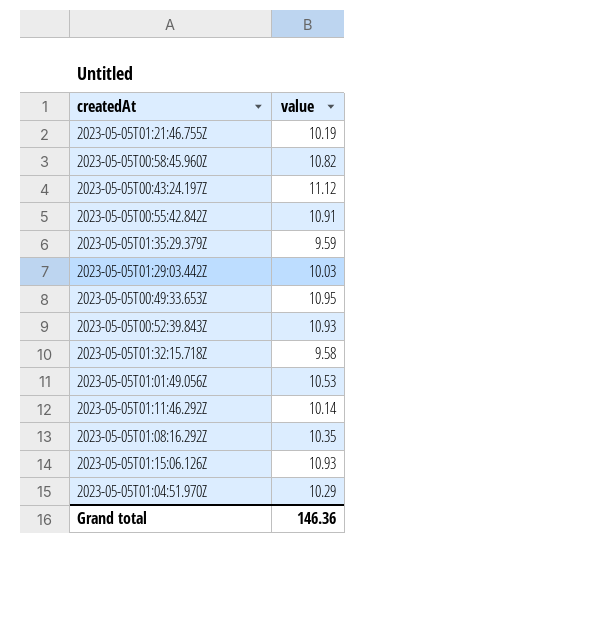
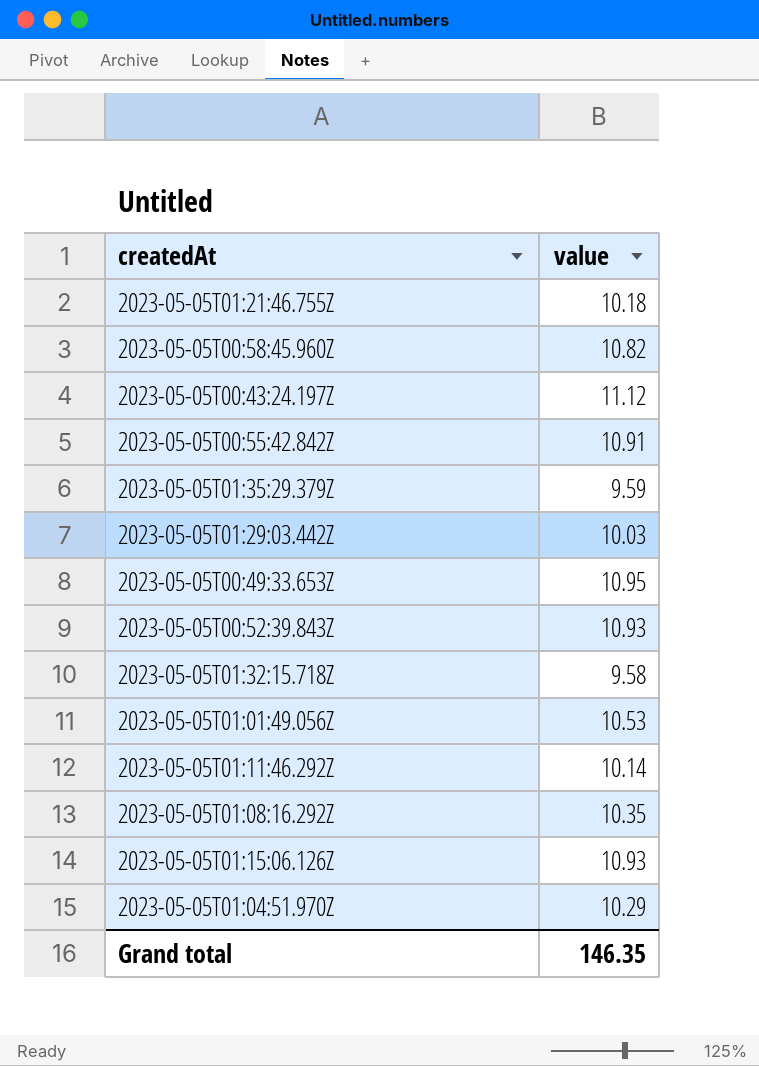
2023-05-05T01:21:46.755Z | value: 10.19 -> 10.18
Grand total | value: 146.36 -> 146.35

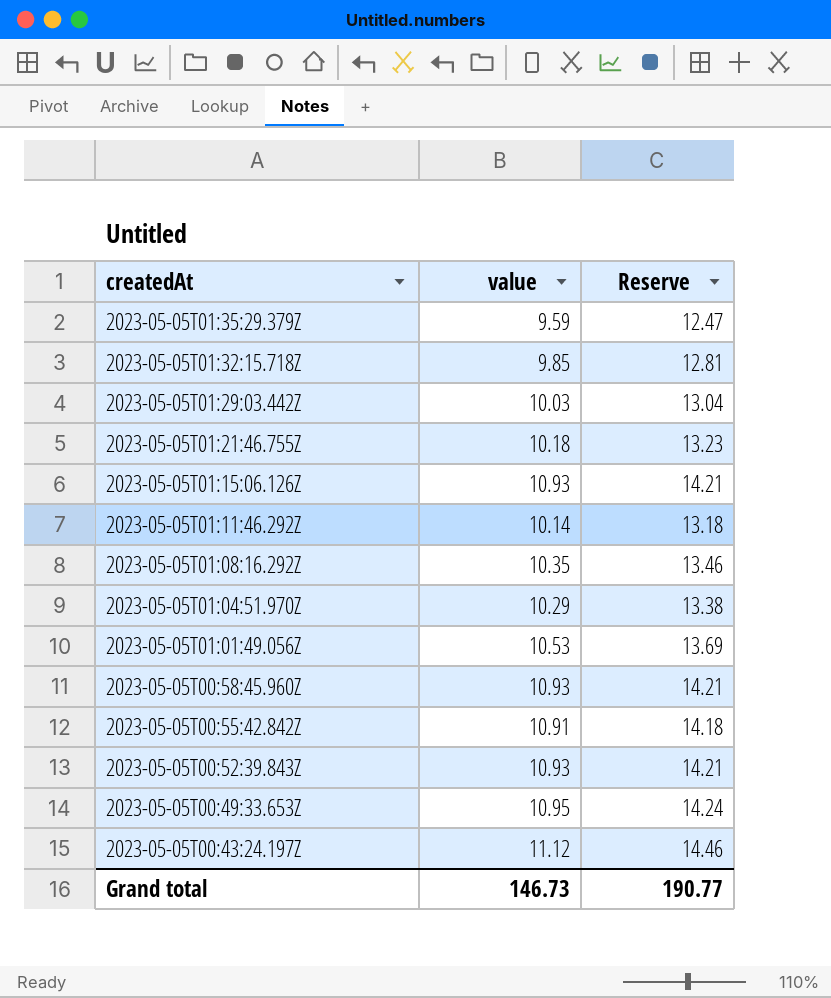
row order: none -> createdAt descending
column Reserve | formula: none -> [value] * 1.3
2023-05-05T01:32:15.718Z | value: 9.58 -> 9.85
2023-05-05T00:58:45.960Z | value: 10.82 -> 10.93
Grand total | value: 146.35 -> 146.73

